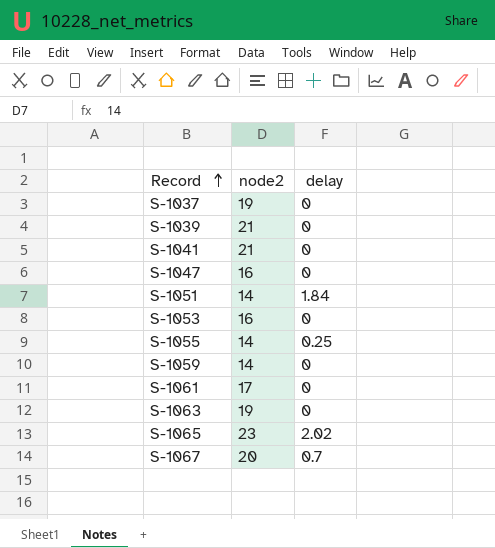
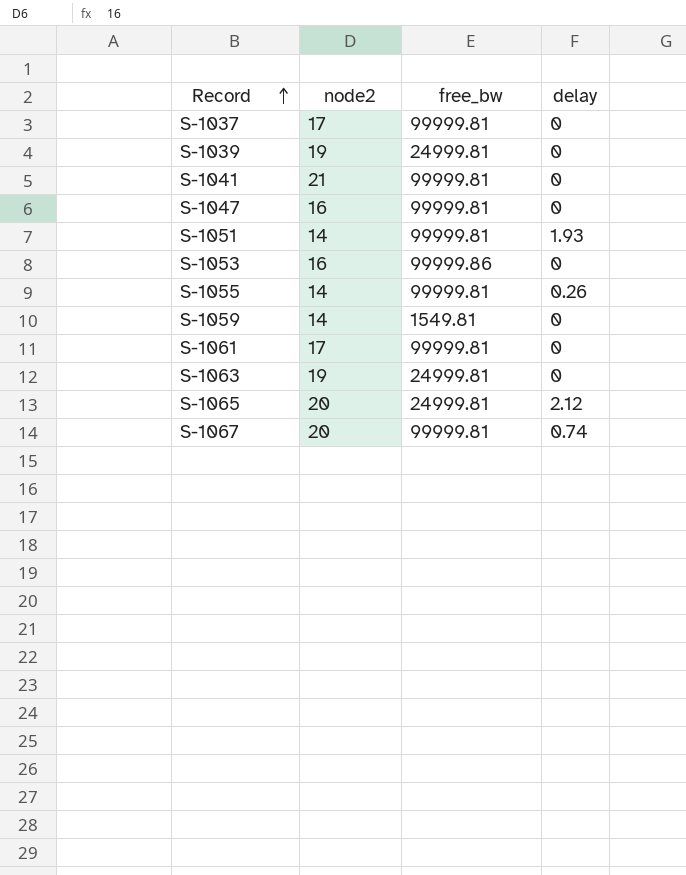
column free_bw | position: none -> 3
S-1037 | node2: 19 -> 17
S-1039 | node2: 21 -> 19
S-1051 | delay: 1.84 -> 1.93
S-1055 | delay: 0.25 -> 0.26
S-1065 | node2: 23 -> 20
S-1065 | delay: 2.02 -> 2.12
S-1067 | delay: 0.7 -> 0.74

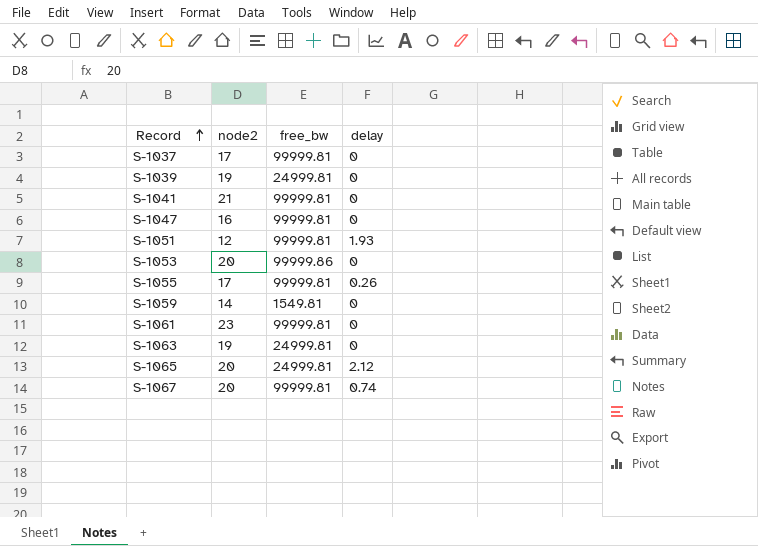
S-1051 | node2: 14 -> 12
S-1053 | node2: 16 -> 20
S-1055 | node2: 14 -> 17
S-1061 | node2: 17 -> 23

